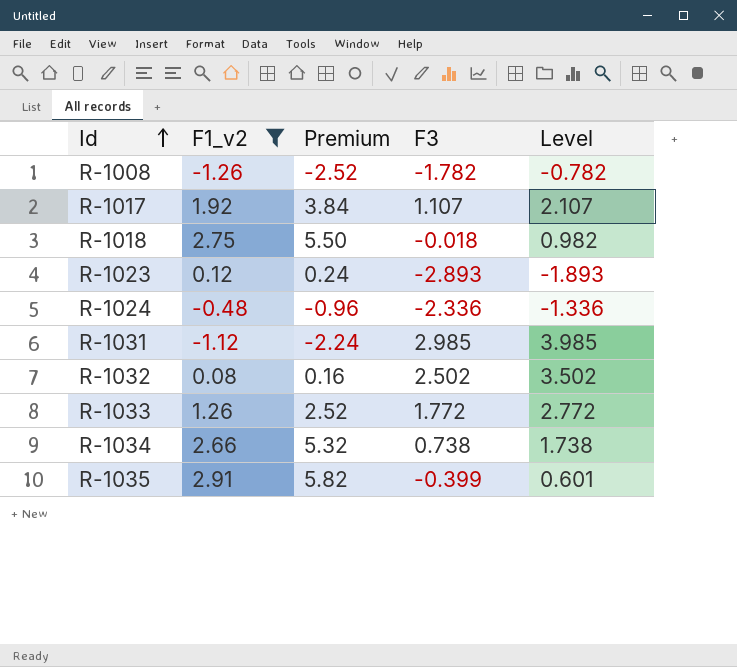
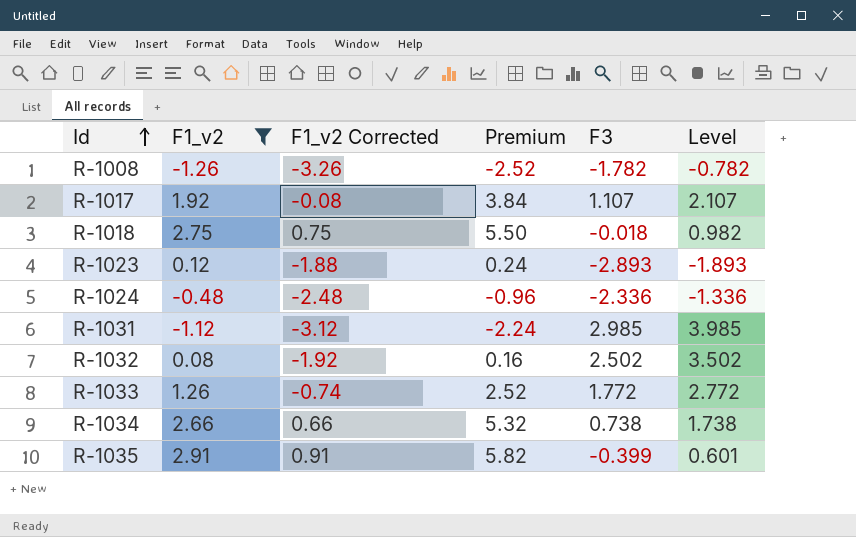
column F1_v2 Corrected | formula: none -> [F1_v2] - 2

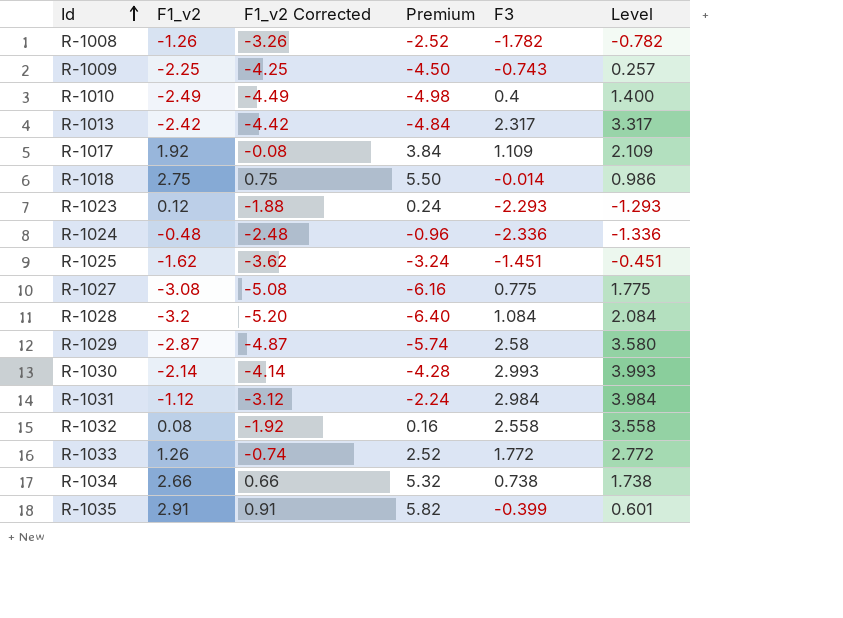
filter: F1_v2 >= -1.26 -> none
R-1017 | F3: 1.107 -> 1.109
R-1017 | Level: 2.107 -> 2.109
R-1018 | F3: -0.018 -> -0.014
R-1018 | Level: 0.982 -> 0.986
R-1023 | F3: -2.893 -> -2.293
R-1023 | Level: -1.893 -> -1.293
R-1031 | F3: 2.985 -> 2.984
R-1031 | Level: 3.985 -> 3.984
R-1032 | F3: 2.502 -> 2.558
R-1032 | Level: 3.502 -> 3.558

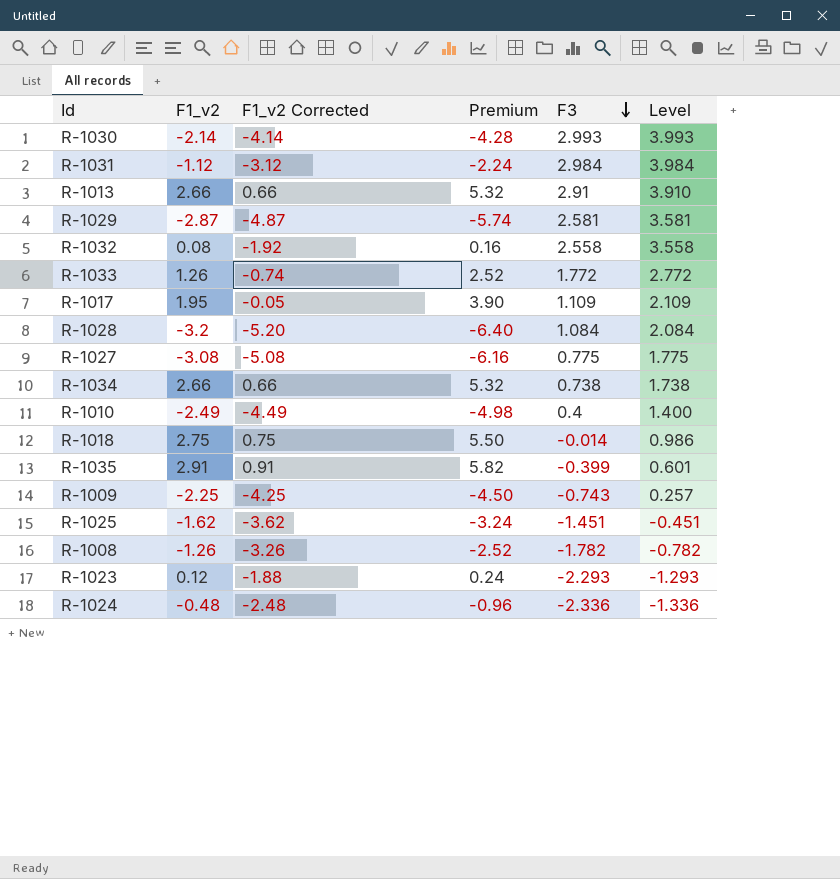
row order: Id ascending -> F3 descending
R-1013 | F1_v2: -2.42 -> 2.66
R-1013 | F1_v2 Corrected: -4.42 -> 0.66
R-1013 | Premium: -4.84 -> 5.32
R-1013 | F3: 2.317 -> 2.91
R-1013 | Level: 3.317 -> 3.910
R-1029 | F3: 2.58 -> 2.581
R-1029 | Level: 3.580 -> 3.581
R-1017 | F1_v2: 1.92 -> 1.95
R-1017 | F1_v2 Corrected: -0.08 -> -0.05
R-1017 | Premium: 3.84 -> 3.90

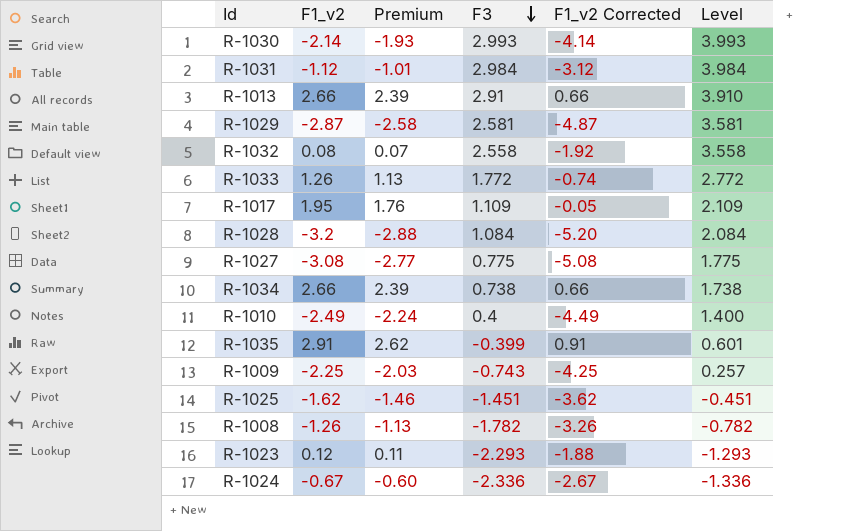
column Premium | formula: [F1_v2] * 2 -> [F1_v2] * 0.9
column F1_v2 Corrected | position: 3 -> 5
row R-1018: 2.75 | 0.75 | 5.50 | -0.014 | 0.986 -> none
R-1024 | F1_v2: -0.48 -> -0.67
R-1024 | F1_v2 Corrected: -2.48 -> -2.67

